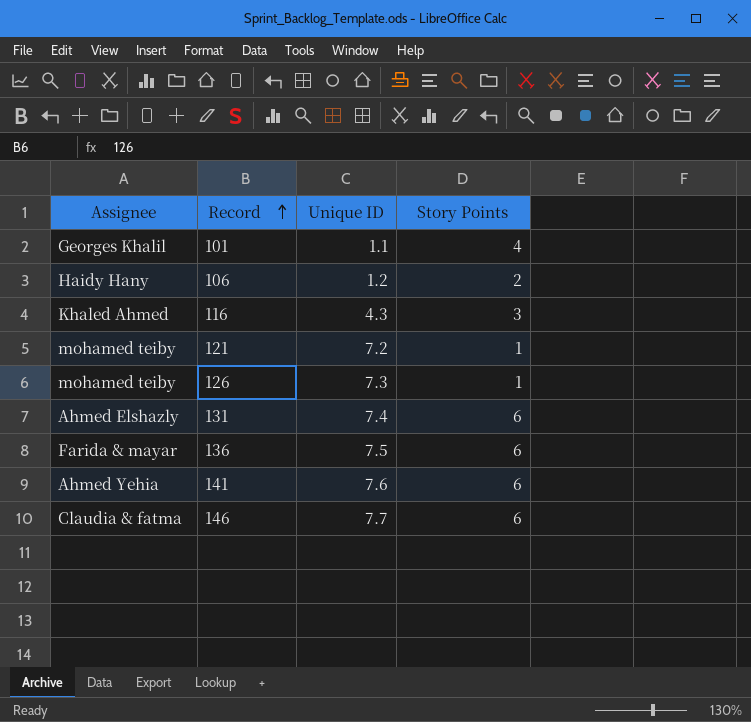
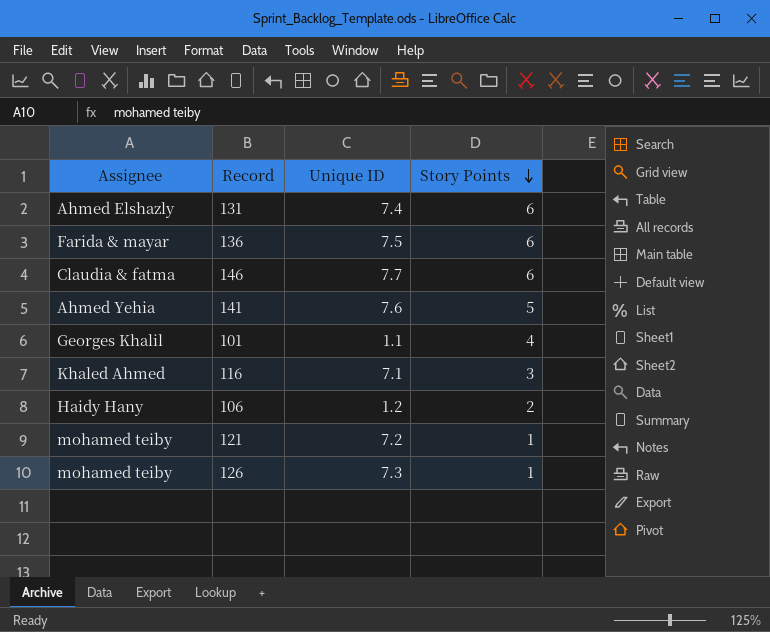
row order: Record ascending -> Story Points descending
141 | Story Points: 6 -> 5
116 | Unique ID: 4.3 -> 7.1

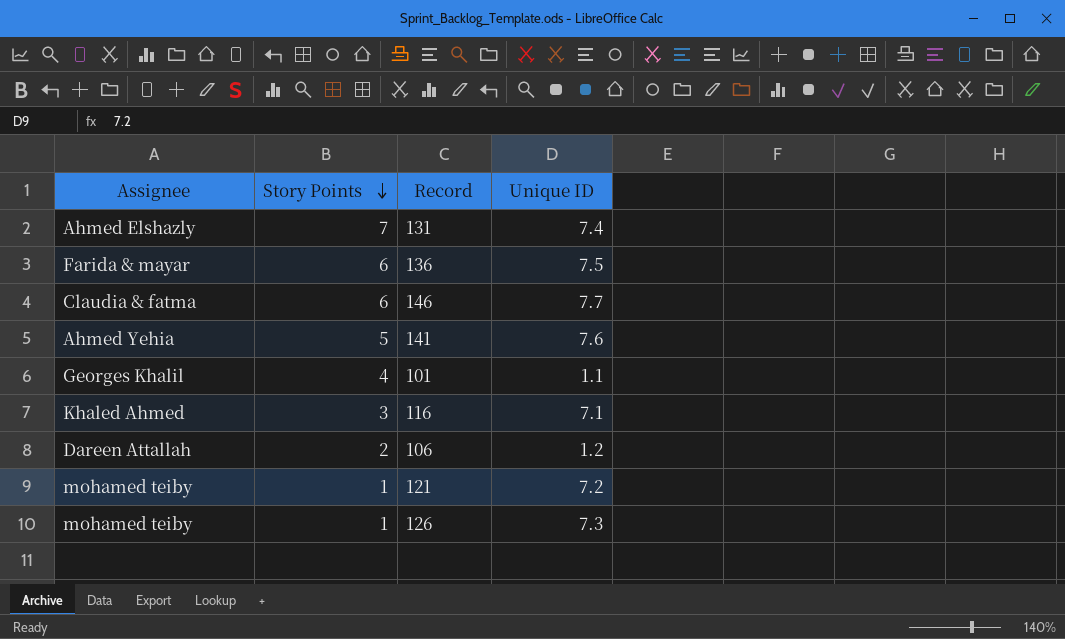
column Story Points | position: 4 -> 2
131 | Story Points: 6 -> 7
106 | Assignee: Haidy Hany -> Dareen Attallah

